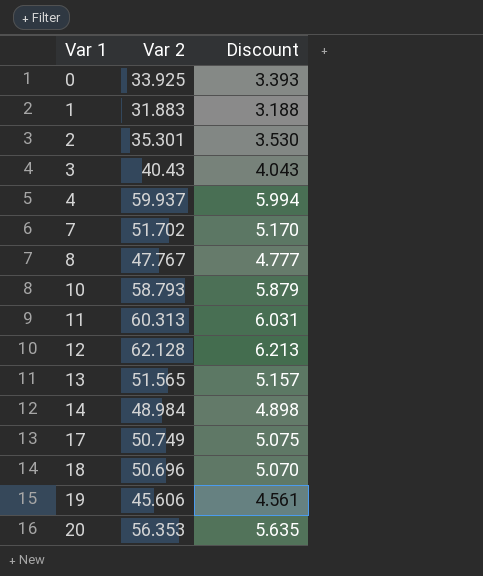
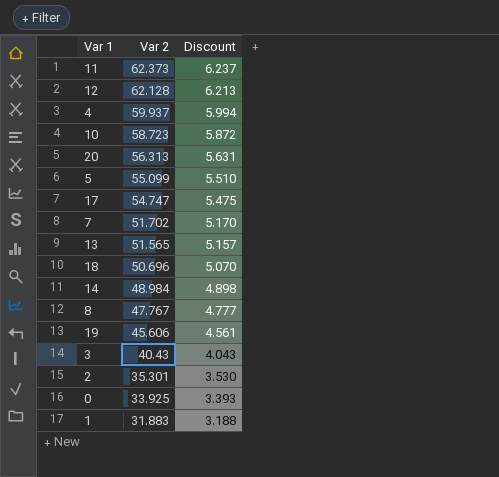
row order: Var 1 ascending -> Var 2 descending
11 | Var 2: 60.313 -> 62.373
11 | Discount: 6.031 -> 6.237
10 | Var 2: 58.793 -> 58.723
10 | Discount: 5.879 -> 5.872
20 | Var 2: 56.353 -> 56.313
20 | Discount: 5.635 -> 5.631
row 5: none -> 55.099 | 5.510
17 | Var 2: 50.749 -> 54.747
17 | Discount: 5.075 -> 5.475

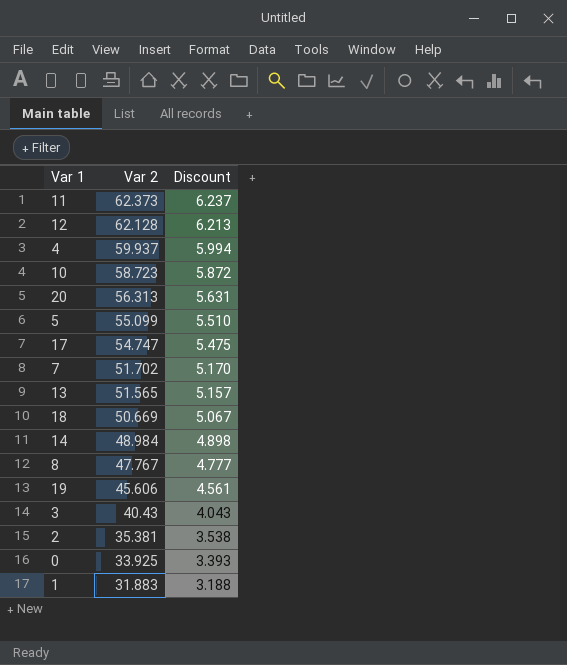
18 | Var 2: 50.696 -> 50.669
18 | Discount: 5.070 -> 5.067
2 | Var 2: 35.301 -> 35.381
2 | Discount: 3.530 -> 3.538

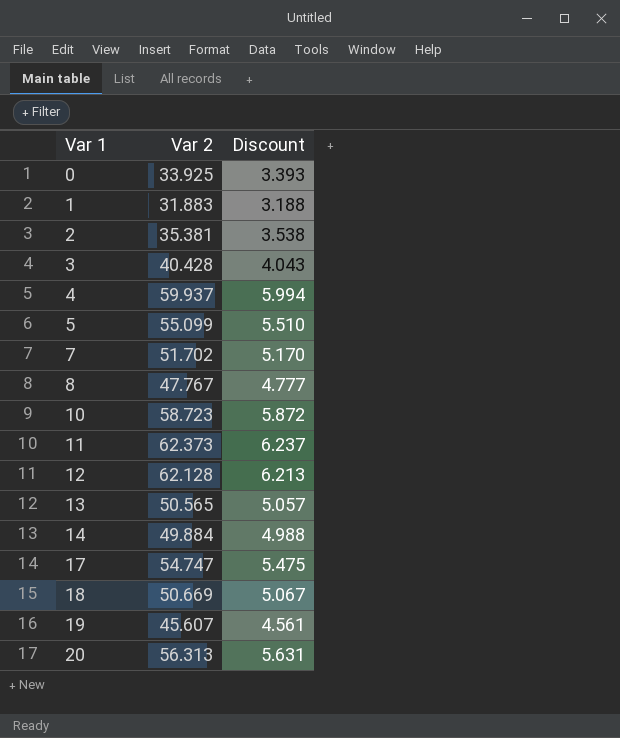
row order: Var 2 descending -> Var 1 ascending
3 | Var 2: 40.43 -> 40.428
13 | Var 2: 51.565 -> 50.565
13 | Discount: 5.157 -> 5.057
14 | Var 2: 48.984 -> 49.884
14 | Discount: 4.898 -> 4.988
19 | Var 2: 45.606 -> 45.607

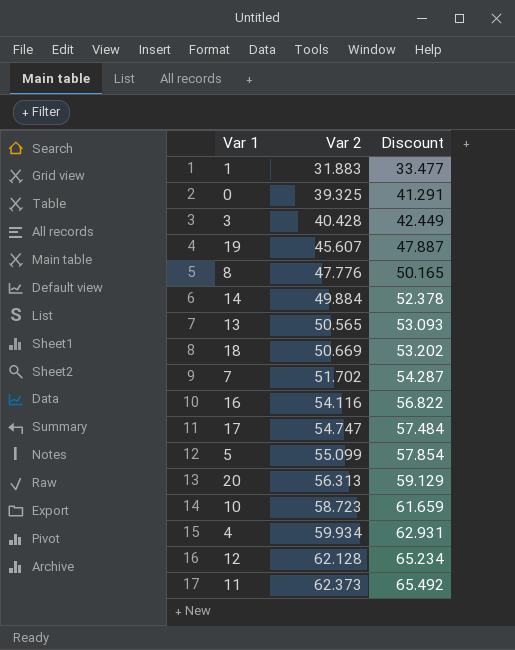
row order: Var 1 ascending -> Var 2 ascending
column Discount | formula: [Var 2] * 0.1 -> [Var 2] * 1.05
row 2: 35.381 | 3.538 -> none
0 | Var 2: 33.925 -> 39.325
8 | Var 2: 47.767 -> 47.776
row 16: none -> 54.116 | 56.822
4 | Var 2: 59.937 -> 59.934

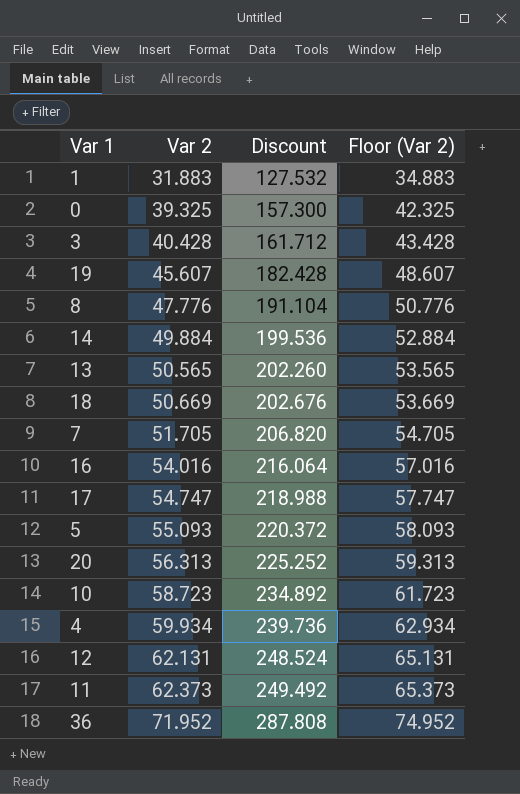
column Discount | formula: [Var 2] * 1.05 -> [Var 2] * 4
column Floor (Var 2) | formula: none -> [Var 2] + 3
7 | Var 2: 51.702 -> 51.705
16 | Var 2: 54.116 -> 54.016
5 | Var 2: 55.099 -> 55.093
12 | Var 2: 62.128 -> 62.131
row 36: none -> 71.952 | 287.808 | 74.952

